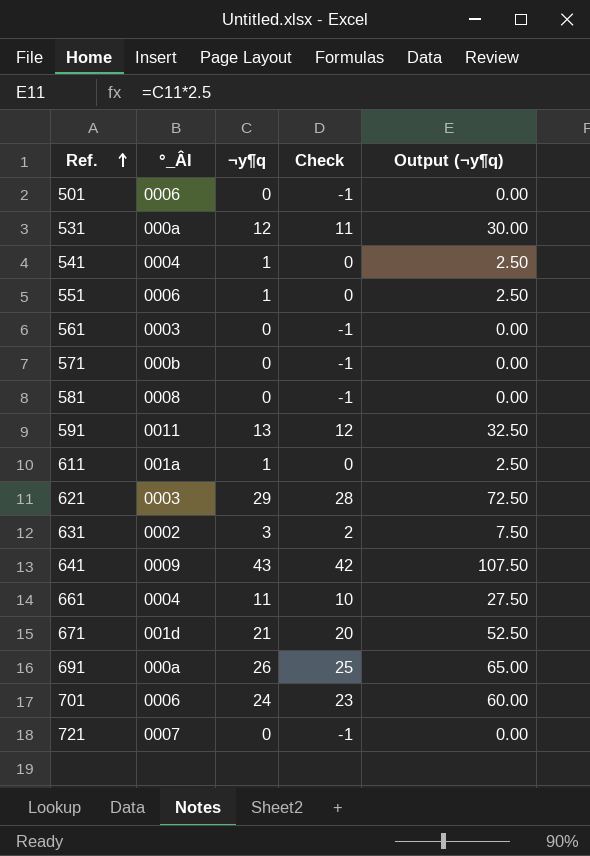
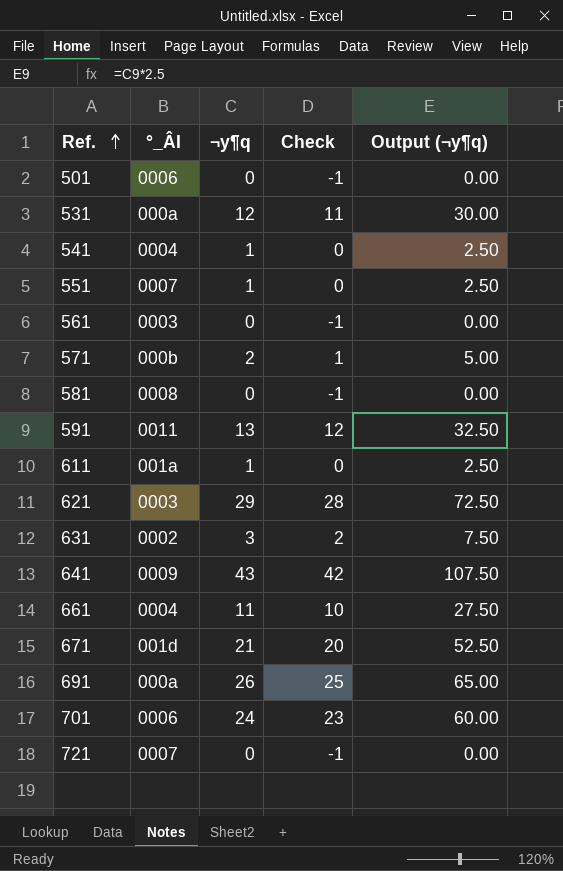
551 | °_ÂI: 0006 -> 0007
571 | ¬y¶q: 0 -> 2
571 | Check: -1 -> 1
571 | Output (¬y¶q): 0.00 -> 5.00

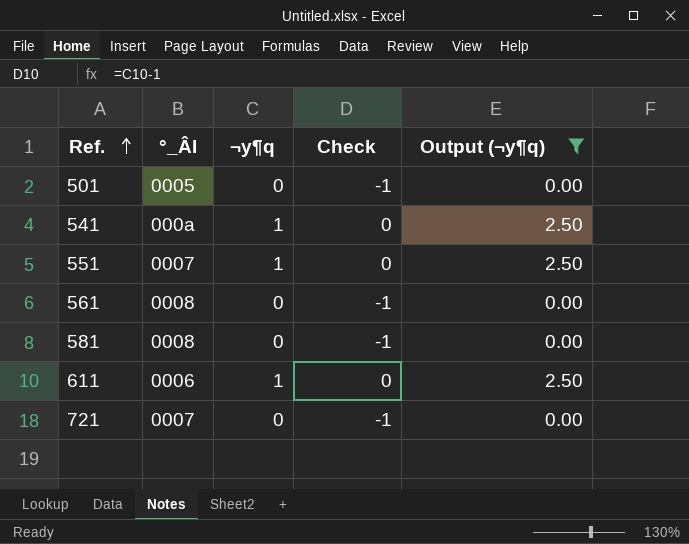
filter: none -> Output (¬y¶q) <= 2.50
501 | °_ÂI: 0006 -> 0005
541 | °_ÂI: 0004 -> 000a
561 | °_ÂI: 0003 -> 0008
611 | °_ÂI: 001a -> 0006

